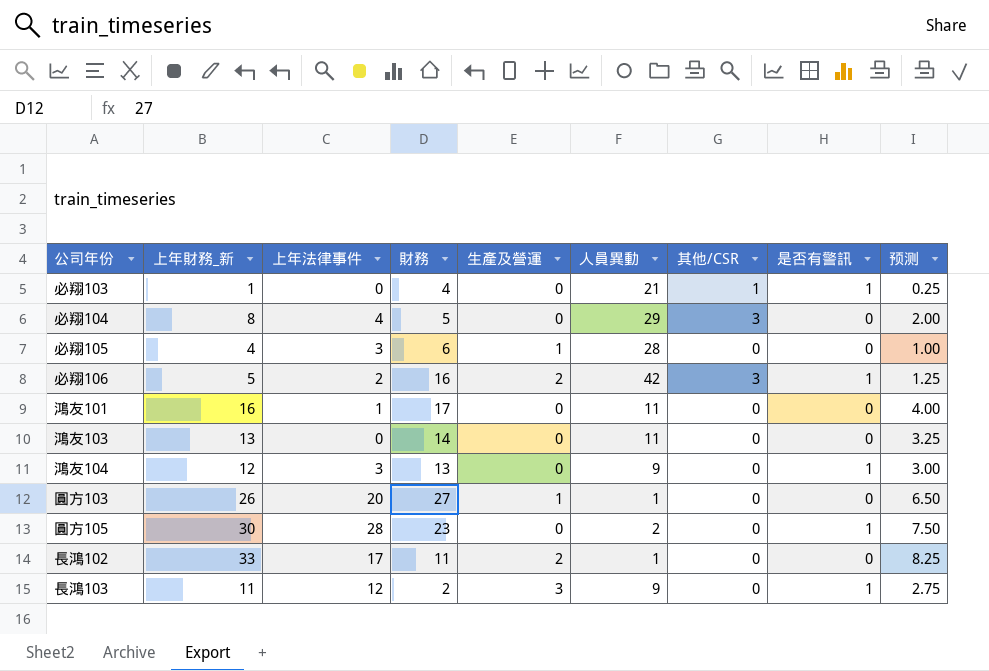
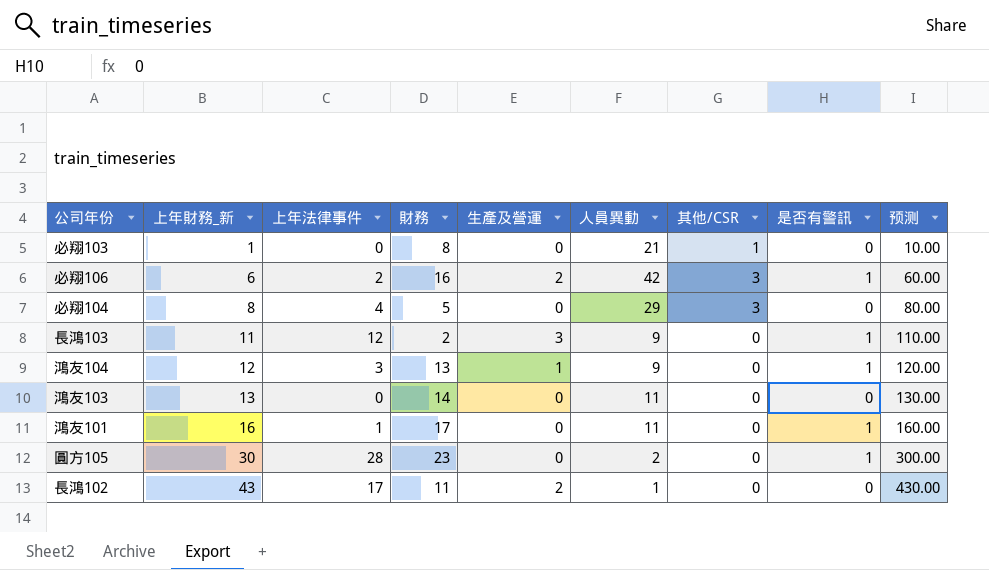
row order: none -> 上年財務_新 ascending
column 预测 | formula: [上年財務_新] * 0.25 -> [上年財務_新] * 10
row 必翔105: 4 | 3 | 6 | 1 | 28 | 0 | 0 | 1.00 -> none
row 圓方103: 26 | 20 | 27 | 1 | 1 | 0 | 0 | 6.50 -> none
必翔103 | 財務: 4 -> 8
必翔103 | 是否有警訊: 1 -> 0
必翔106 | 上年財務_新: 5 -> 6
鴻友104 | 生產及營運: 0 -> 1
鴻友101 | 是否有警訊: 0 -> 1
長鴻102 | 上年財務_新: 33 -> 43

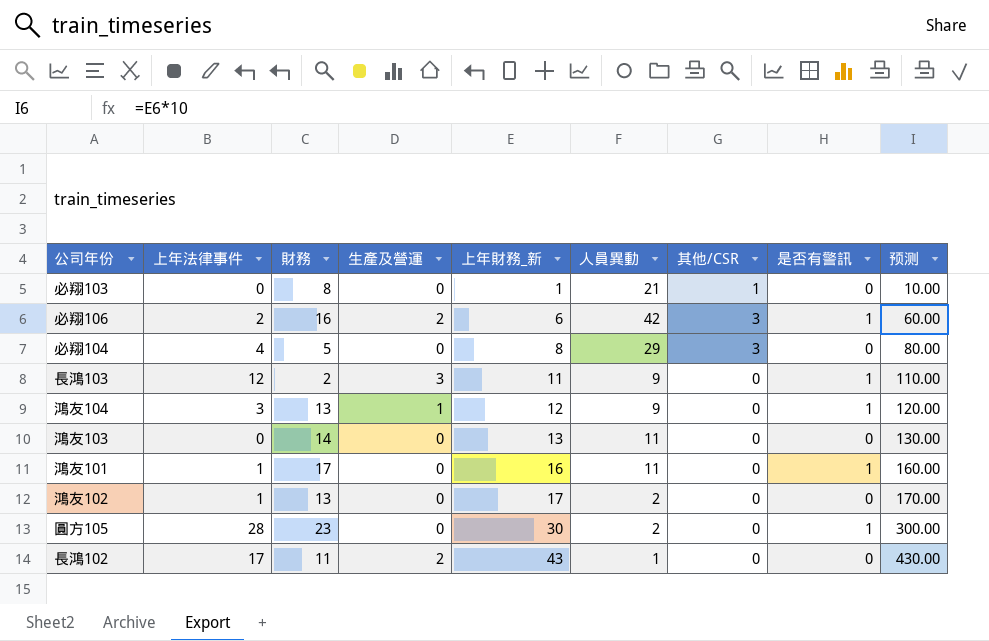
column 上年財務_新 | position: 2 -> 5
row 鴻友102: none -> 1 | 13 | 0 | 17 | 2 | 0 | 0 | 170.00

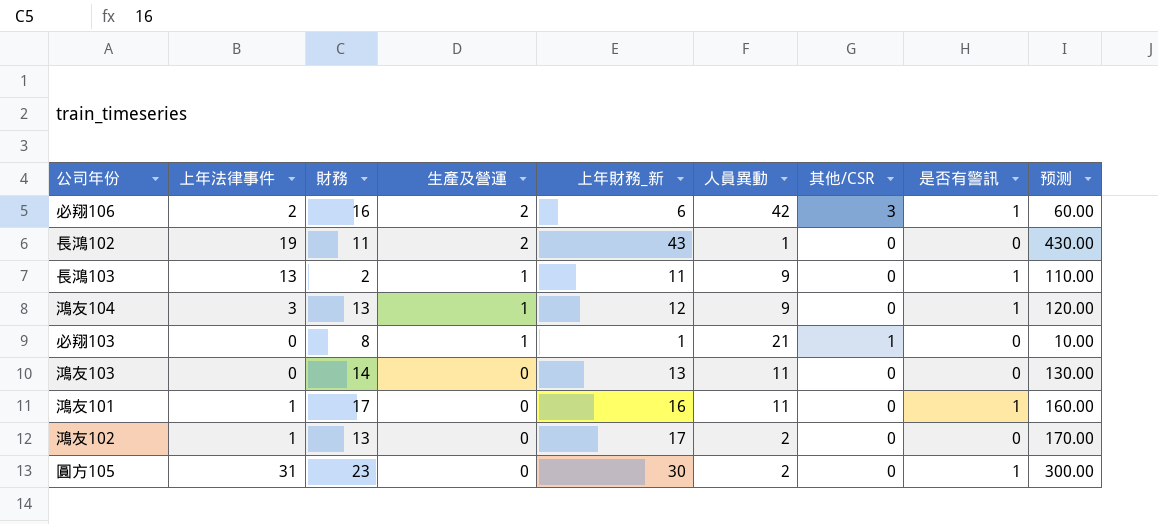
row order: 上年財務_新 ascending -> 生產及營運 descending
row 必翔104: 4 | 5 | 0 | 8 | 29 | 3 | 0 | 80.00 -> none
長鴻102 | 上年法律事件: 17 -> 19
長鴻103 | 上年法律事件: 12 -> 13
長鴻103 | 生產及營運: 3 -> 1
必翔103 | 生產及營運: 0 -> 1
圓方105 | 上年法律事件: 28 -> 31

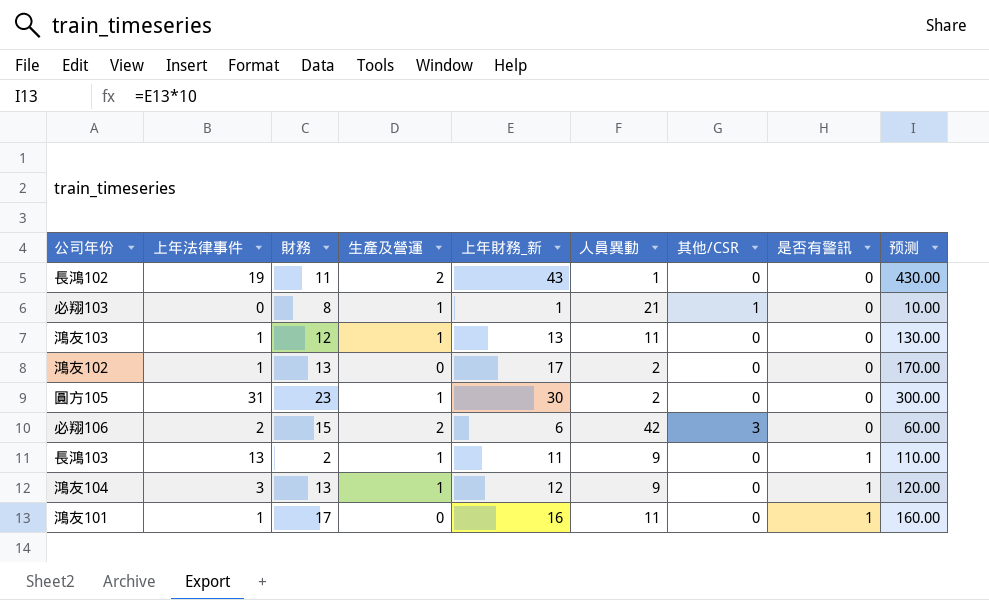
row order: 生產及營運 descending -> 是否有警訊 ascending
鴻友103 | 上年法律事件: 0 -> 1
鴻友103 | 財務: 14 -> 12
鴻友103 | 生產及營運: 0 -> 1
圓方105 | 生產及營運: 0 -> 1
圓方105 | 是否有警訊: 1 -> 0
必翔106 | 財務: 16 -> 15
必翔106 | 是否有警訊: 1 -> 0

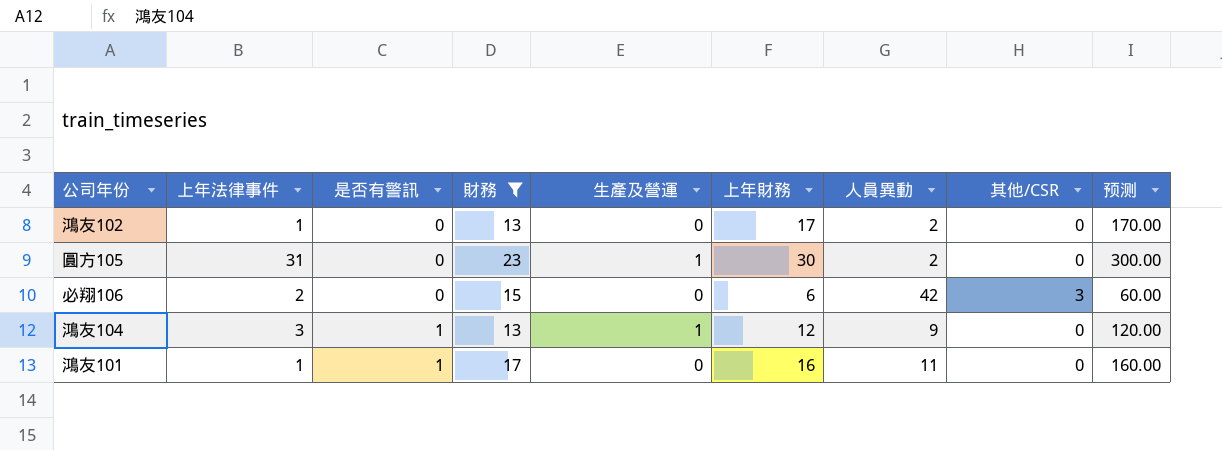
filter: none -> 財務 >= 13
column 是否有警訊 | position: 8 -> 3
column name: 上年財務_新 -> 上年財務
必翔106 | 生產及營運: 2 -> 0

